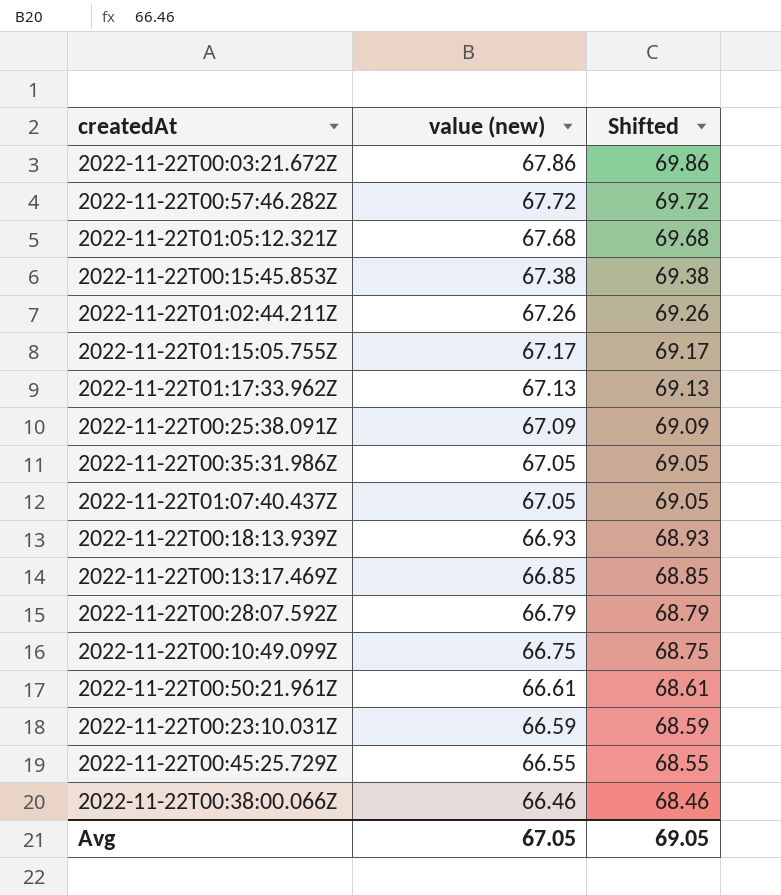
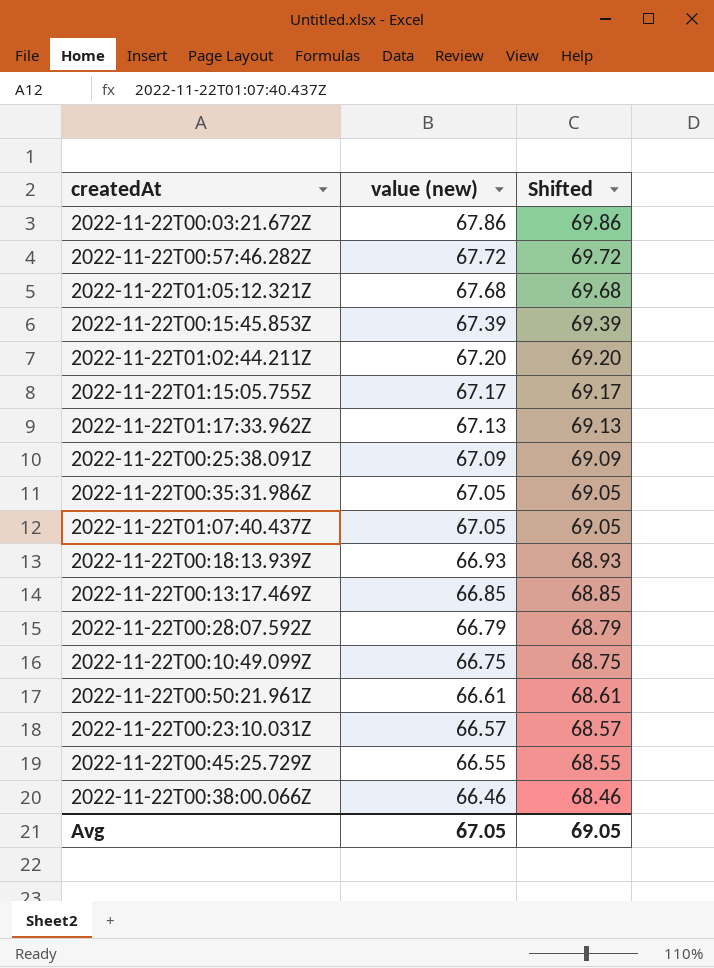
2022-11-22T00:15:45.853Z | value (new): 67.38 -> 67.39
2022-11-22T00:15:45.853Z | Shifted: 69.38 -> 69.39
2022-11-22T01:02:44.211Z | value (new): 67.26 -> 67.20
2022-11-22T01:02:44.211Z | Shifted: 69.26 -> 69.20
2022-11-22T00:23:10.031Z | value (new): 66.59 -> 66.57
2022-11-22T00:23:10.031Z | Shifted: 68.59 -> 68.57

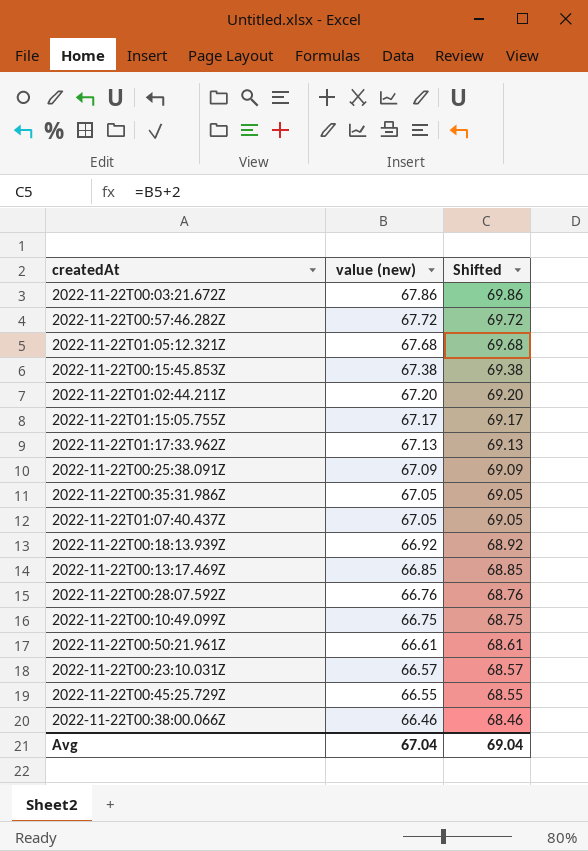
2022-11-22T00:15:45.853Z | value (new): 67.39 -> 67.38
2022-11-22T00:15:45.853Z | Shifted: 69.39 -> 69.38
2022-11-22T00:18:13.939Z | value (new): 66.93 -> 66.92
2022-11-22T00:18:13.939Z | Shifted: 68.93 -> 68.92
2022-11-22T00:28:07.592Z | value (new): 66.79 -> 66.76
2022-11-22T00:28:07.592Z | Shifted: 68.79 -> 68.76
Avg | value (new): 67.05 -> 67.04
Avg | Shifted: 69.05 -> 69.04

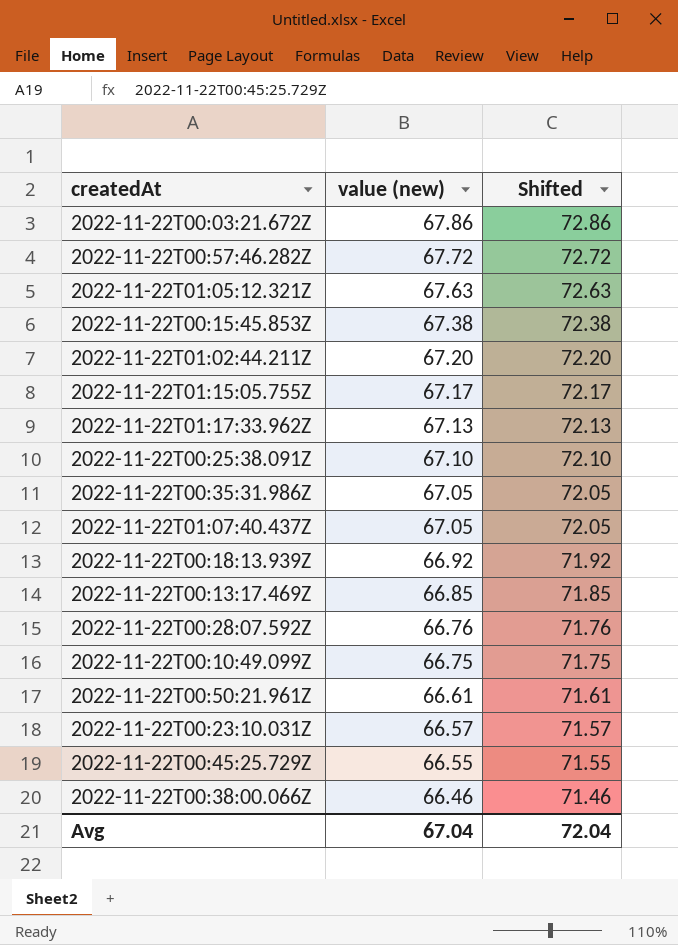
column Shifted | formula: [value (new)] + 2 -> [value (new)] + 5
2022-11-22T01:05:12.321Z | value (new): 67.68 -> 67.63
2022-11-22T00:25:38.091Z | value (new): 67.09 -> 67.10
Avg | Shifted: 69.04 -> 72.04

